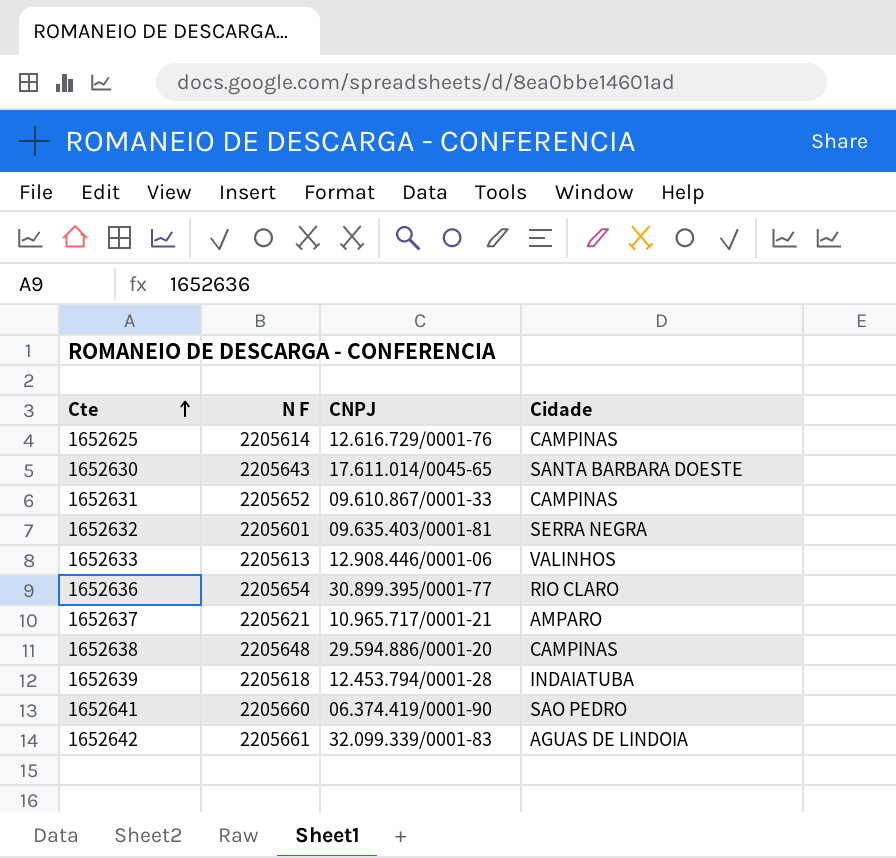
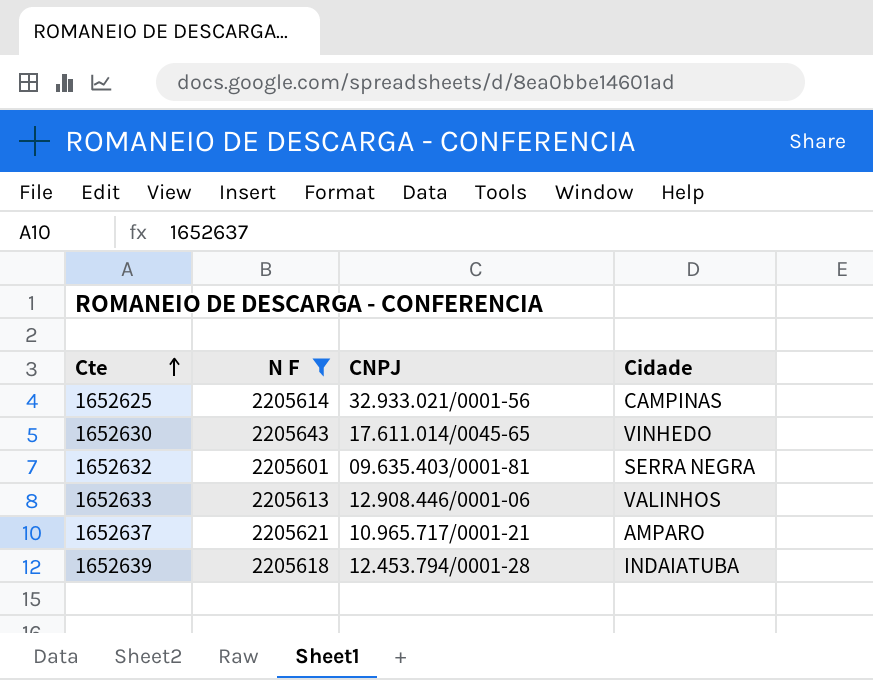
filter: none -> N F <= 2205643
1652625 | CNPJ: 12.616.729/0001-76 -> 32.933.021/0001-56
1652630 | Cidade: SANTA BARBARA DOESTE -> VINHEDO

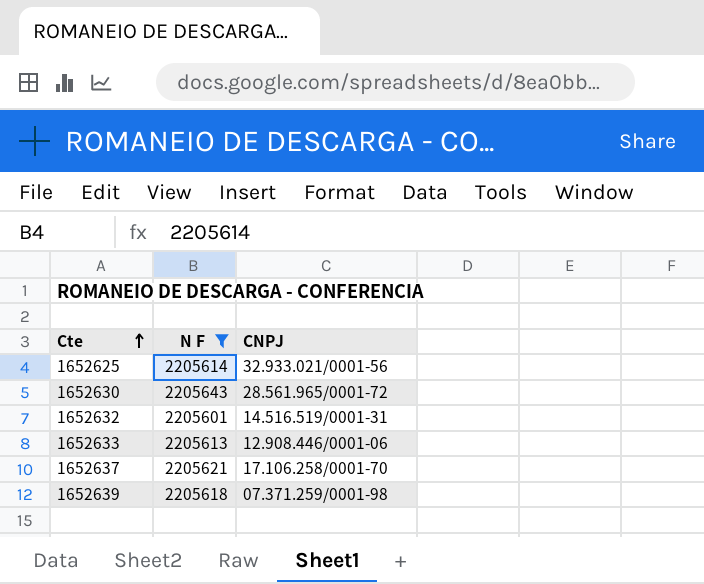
column Cidade | position: 4 -> none
1652630 | CNPJ: 17.611.014/0045-65 -> 28.561.965/0001-72
1652632 | CNPJ: 09.635.403/0001-81 -> 14.516.519/0001-31
1652637 | CNPJ: 10.965.717/0001-21 -> 17.106.258/0001-70
1652639 | CNPJ: 12.453.794/0001-28 -> 07.371.259/0001-98

